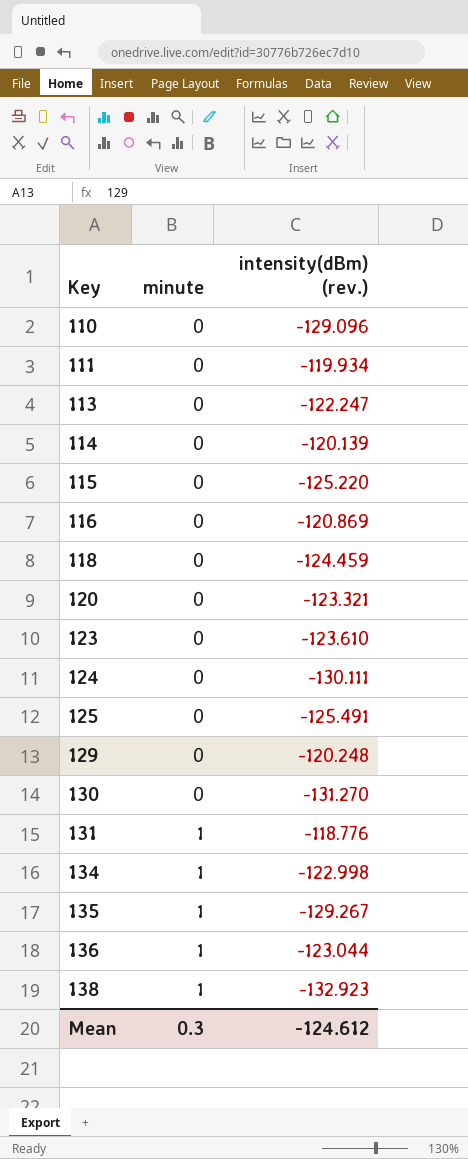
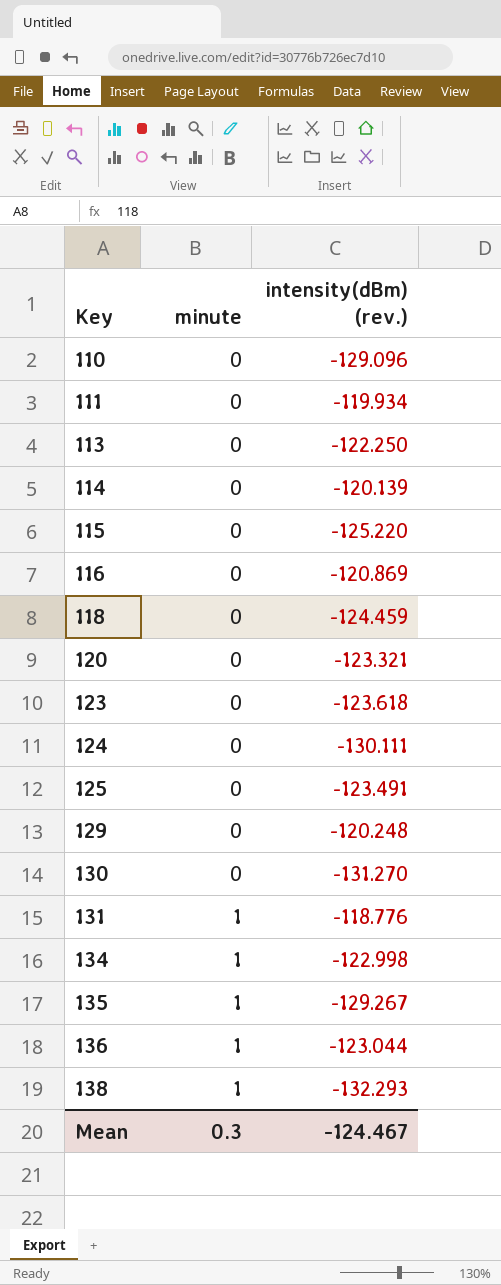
113 | intensity(dBm) (rev.): -122.247 -> -122.250
123 | intensity(dBm) (rev.): -123.610 -> -123.618
125 | intensity(dBm) (rev.): -125.491 -> -123.491
138 | intensity(dBm) (rev.): -132.923 -> -132.293
Mean | intensity(dBm) (rev.): -124.612 -> -124.467

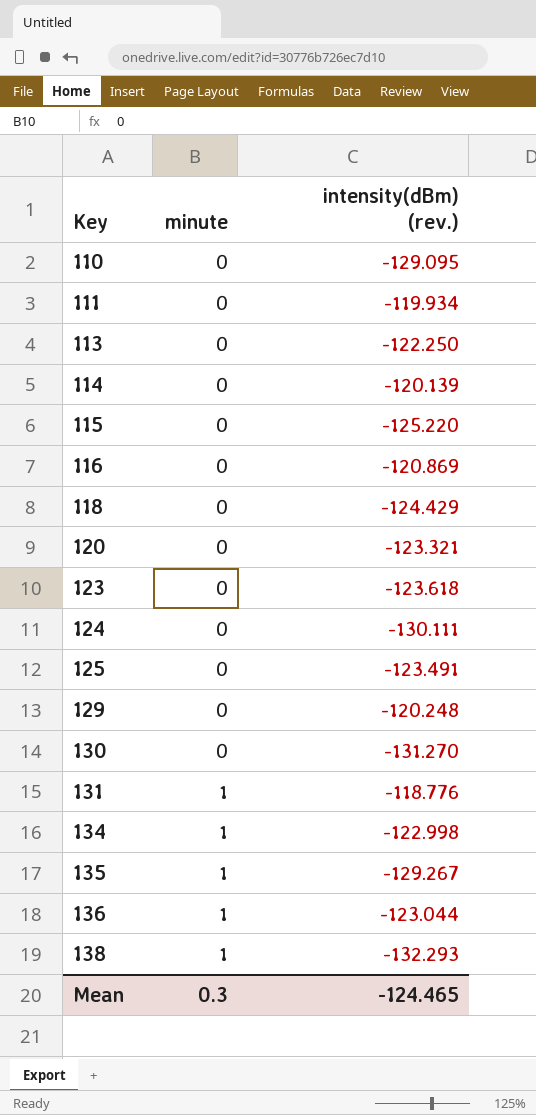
110 | intensity(dBm) (rev.): -129.096 -> -129.095
118 | intensity(dBm) (rev.): -124.459 -> -124.429
Mean | intensity(dBm) (rev.): -124.467 -> -124.465

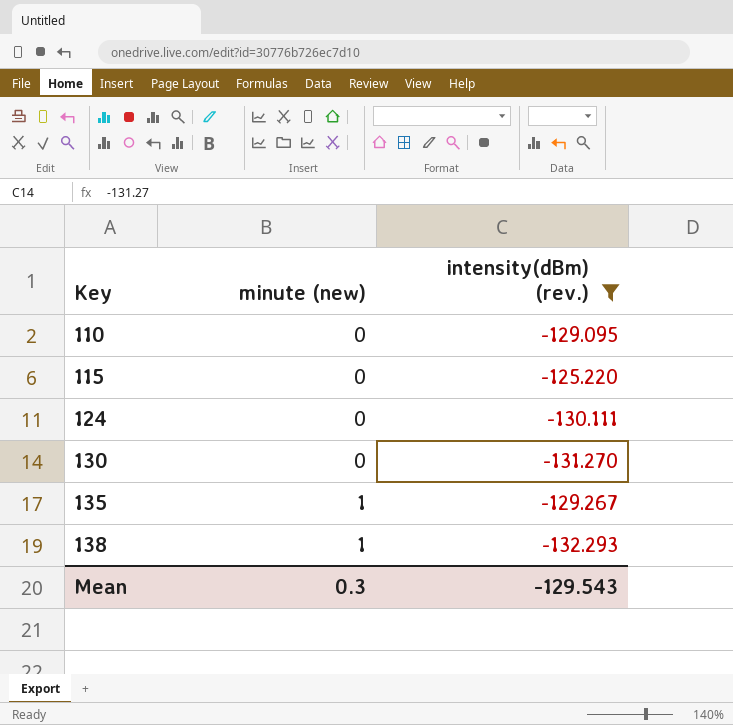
filter: none -> intensity(dBm) (rev.) <= -125.220
column name: minute -> minute (new)
Mean | intensity(dBm) (rev.): -124.465 -> -129.543

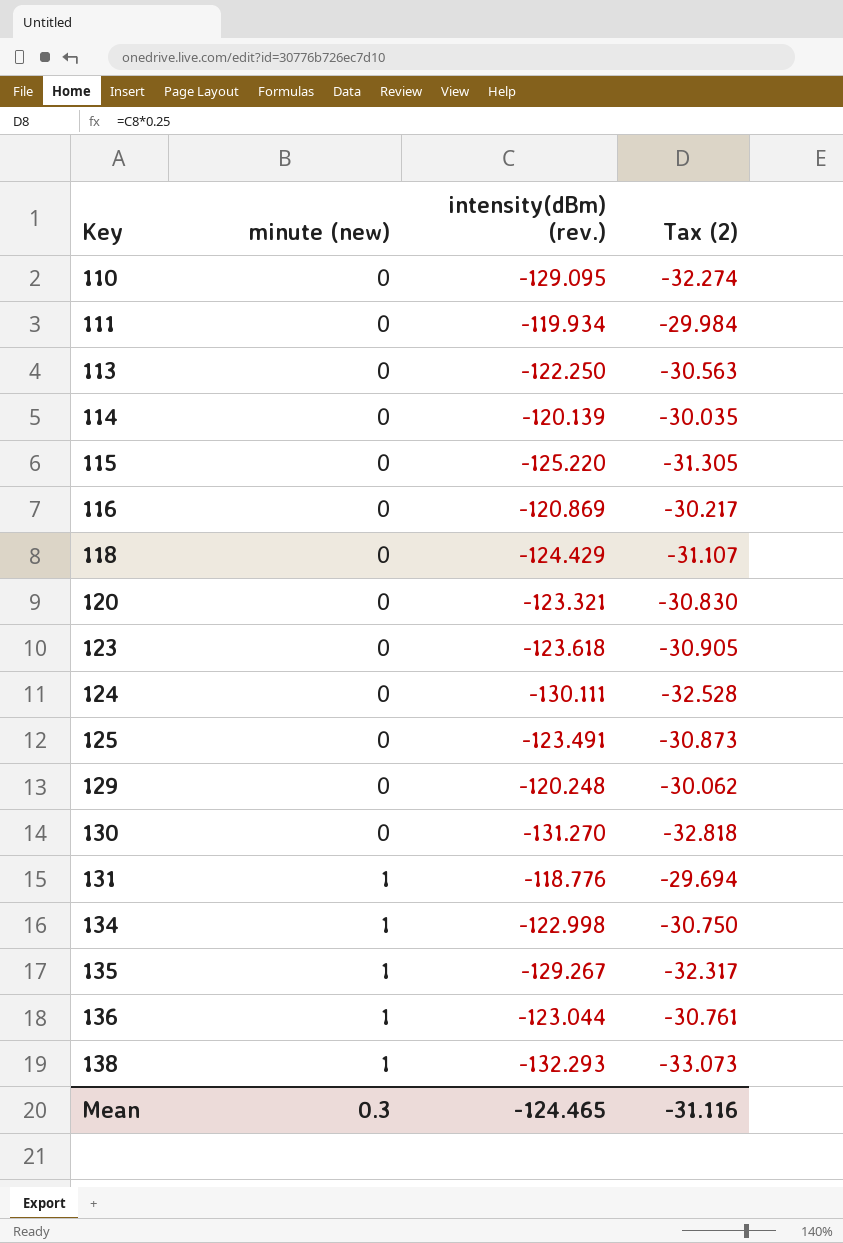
filter: intensity(dBm) (rev.) <= -125.220 -> none
column Tax (2) | formula: none -> [intensity(dBm) (rev.)] * 0.25
Mean | intensity(dBm) (rev.): -129.543 -> -124.465

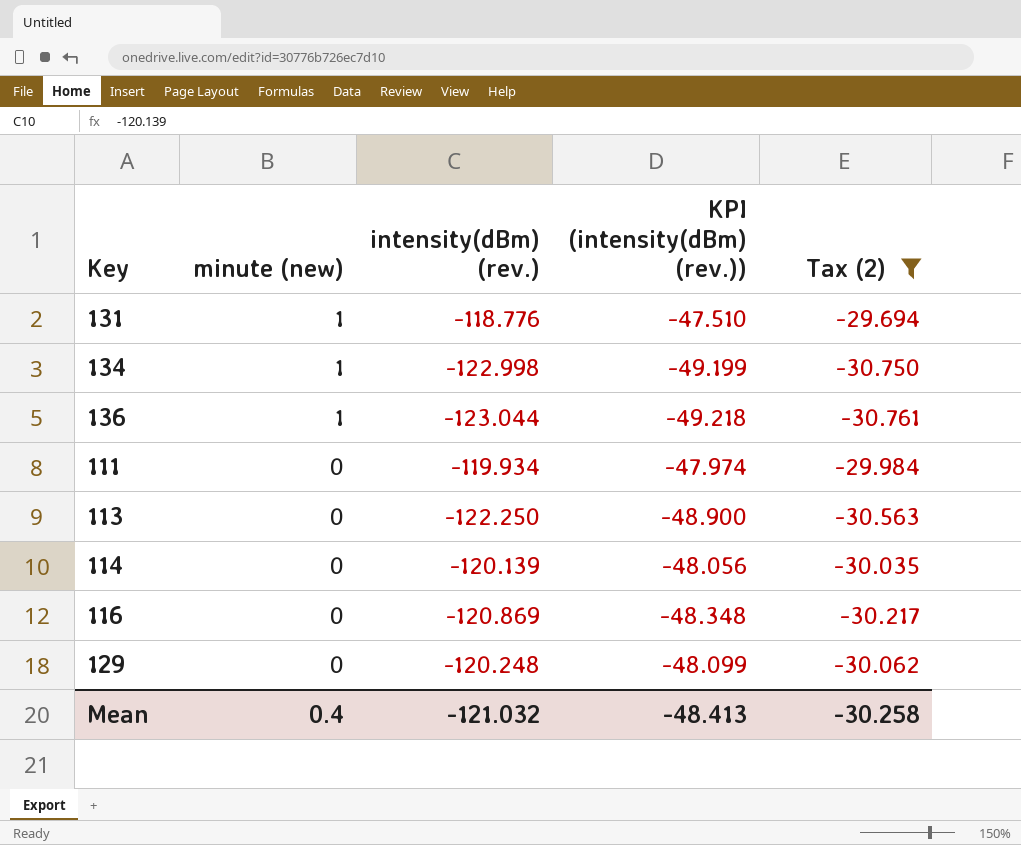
filter: none -> Tax (2) >= -30.761
row order: Key ascending -> minute (new) descending
column KPI (intensity(dBm) (rev.)) | formula: none -> [intensity(dBm) (rev.)] * 0.4
Mean | minute (new): 0.3 -> 0.4
Mean | intensity(dBm) (rev.): -124.465 -> -121.032
Mean | Tax (2): -31.116 -> -30.258

